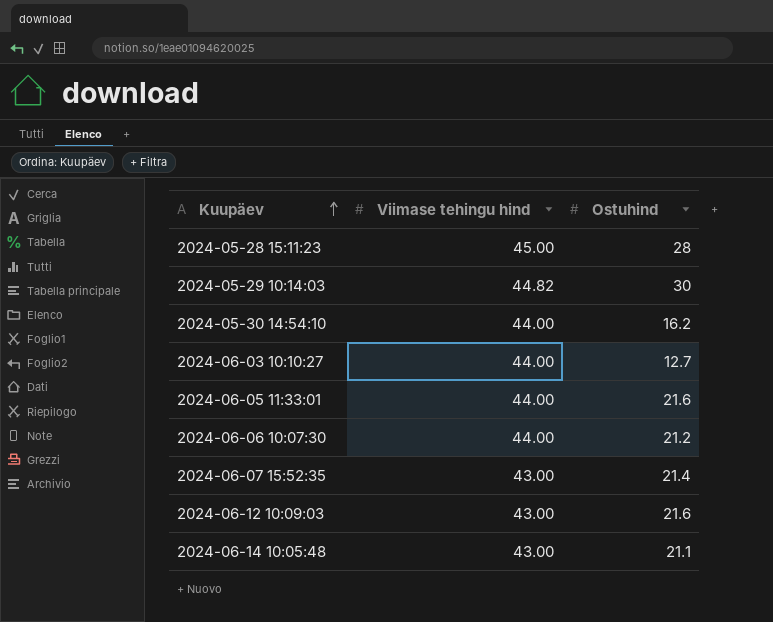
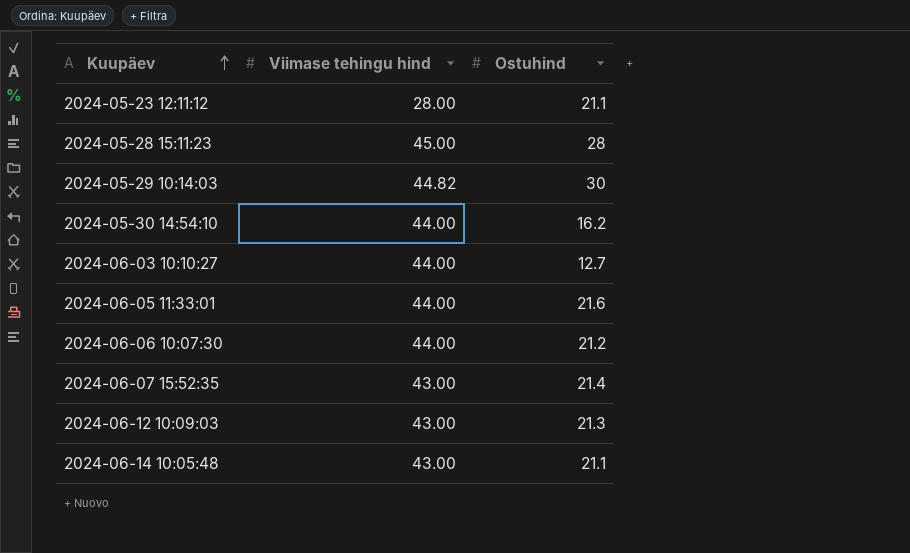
row 2024-05-23 12:11:12: none -> 28.00 | 21.1
2024-06-12 10:09:03 | Ostuhind: 21.6 -> 21.3

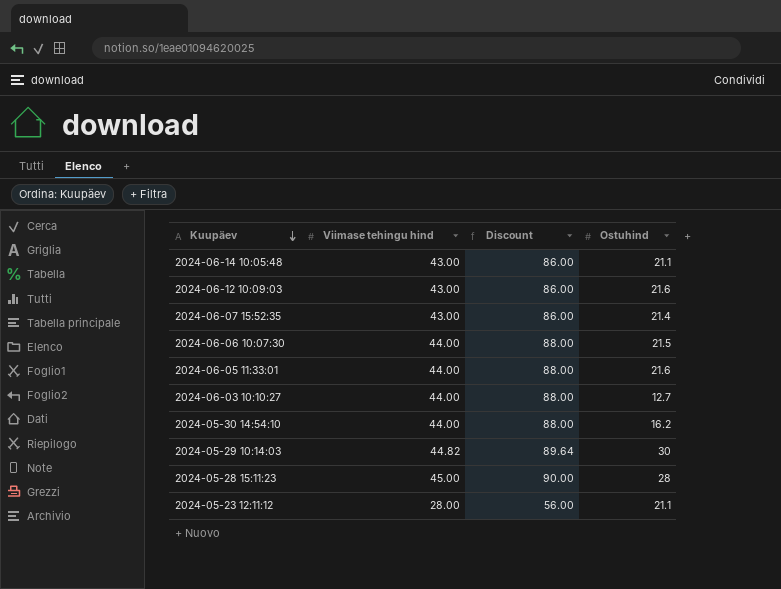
row order: Kuupäev ascending -> Kuupäev descending
column Discount | formula: none -> [Viimase tehingu hind] * 2
2024-06-12 10:09:03 | Ostuhind: 21.3 -> 21.6
2024-06-06 10:07:30 | Ostuhind: 21.2 -> 21.5

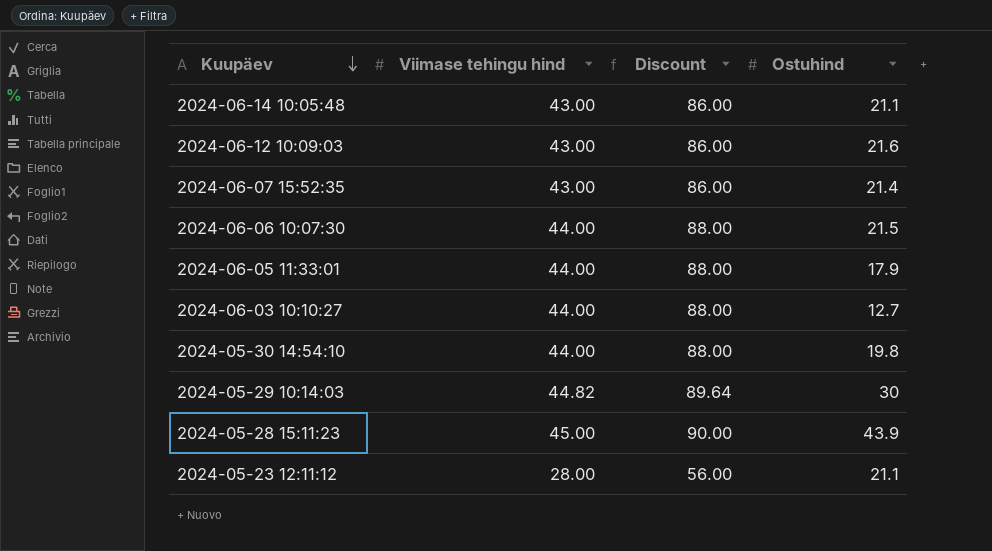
2024-06-05 11:33:01 | Ostuhind: 21.6 -> 17.9
2024-05-30 14:54:10 | Ostuhind: 16.2 -> 19.8
2024-05-28 15:11:23 | Ostuhind: 28 -> 43.9

